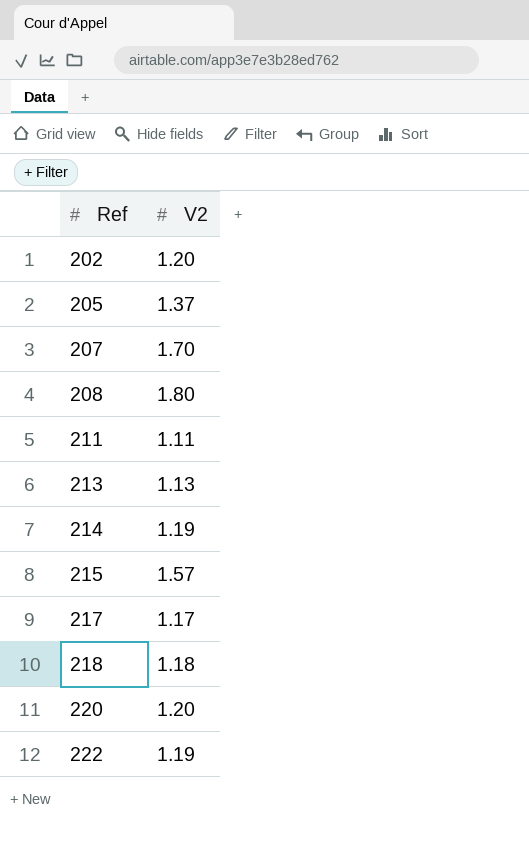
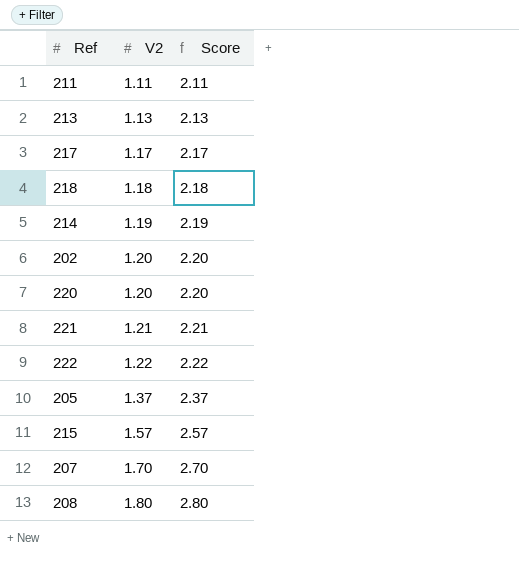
row order: Ref ascending -> V2 ascending
column Score | formula: none -> [V2] + 1
row 221: none -> 1.21 | 2.21
222 | V2: 1.19 -> 1.22

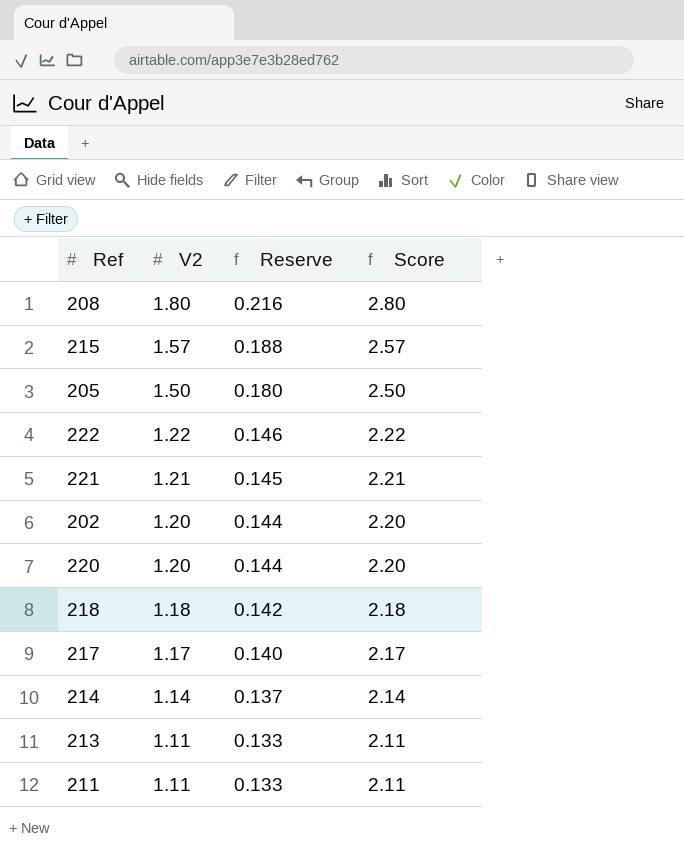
row order: V2 ascending -> V2 descending
column Reserve | formula: none -> [V2] * 0.12
row 207: 1.70 | 2.70 -> none
205 | V2: 1.37 -> 1.50
205 | Score: 2.37 -> 2.50
214 | V2: 1.19 -> 1.14
214 | Score: 2.19 -> 2.14
213 | V2: 1.13 -> 1.11
213 | Score: 2.13 -> 2.11

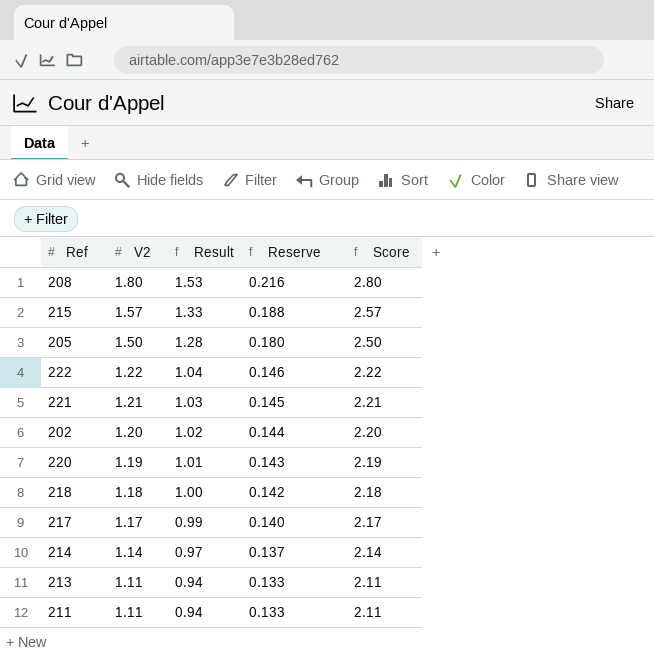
column Result | formula: none -> [V2] * 0.85
220 | V2: 1.20 -> 1.19
220 | Reserve: 0.144 -> 0.143
220 | Score: 2.20 -> 2.19

